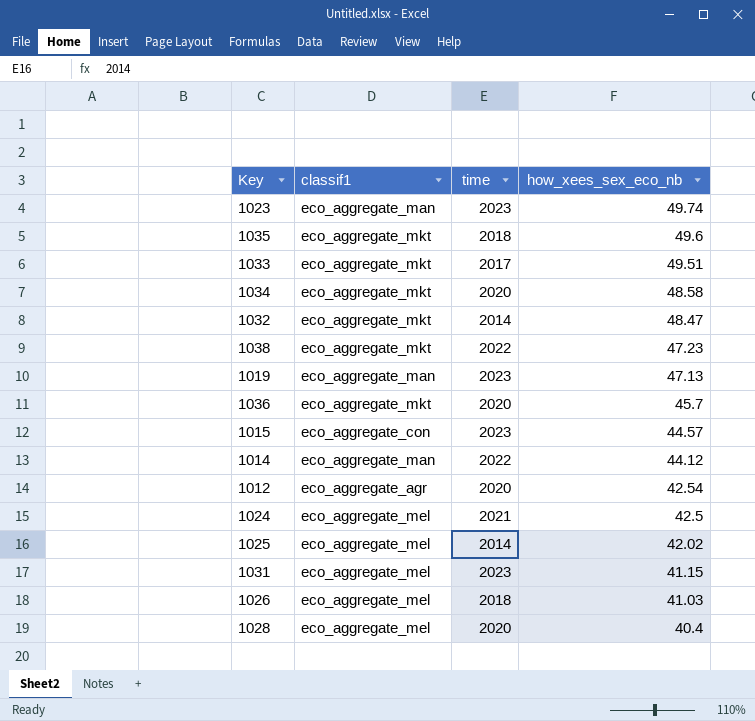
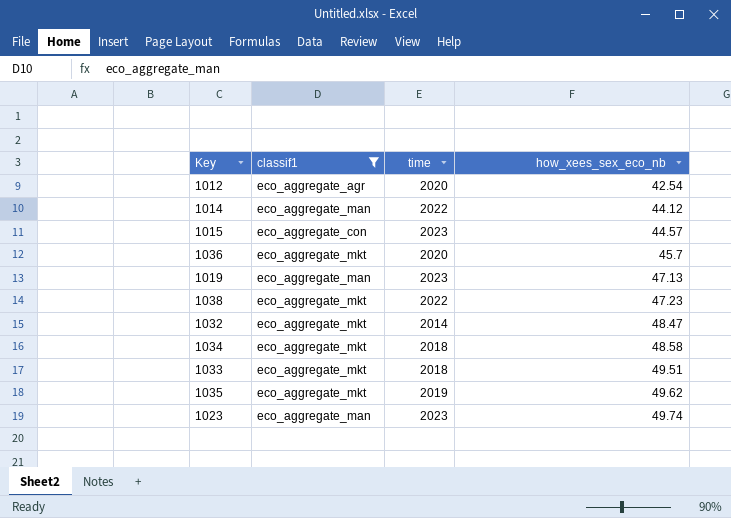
filter: none -> classif1 != eco_aggregate_mel
row order: how_xees_sex_eco_nb descending -> how_xees_sex_eco_nb ascending
1034 | time: 2020 -> 2018
1033 | time: 2017 -> 2018
1035 | time: 2018 -> 2019
1035 | how_xees_sex_eco_nb: 49.6 -> 49.62

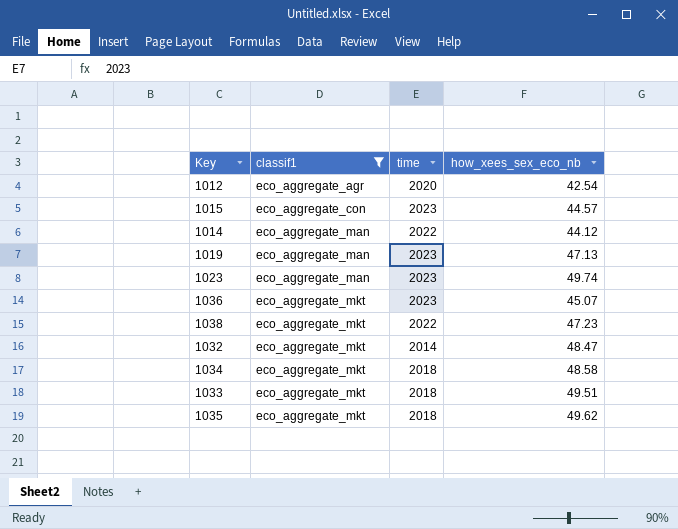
row order: how_xees_sex_eco_nb ascending -> classif1 ascending
1036 | time: 2020 -> 2023
1036 | how_xees_sex_eco_nb: 45.7 -> 45.07
1035 | time: 2019 -> 2018

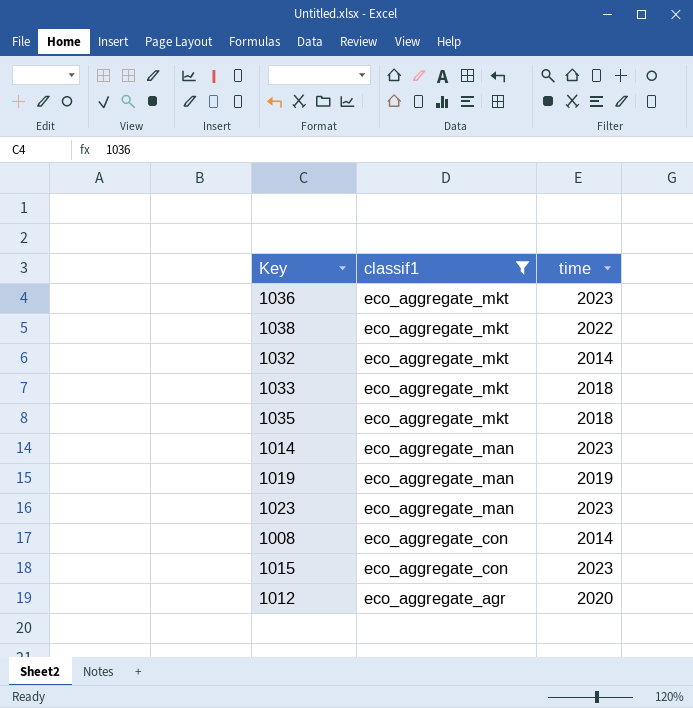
row order: classif1 ascending -> classif1 descending
column how_xees_sex_eco_nb | position: 4 -> none
row 1034: eco_aggregate_mkt | 2018 | 48.58 -> none
1014 | time: 2022 -> 2023
1019 | time: 2023 -> 2019
row 1008: none -> eco_aggregate_con | 2014

